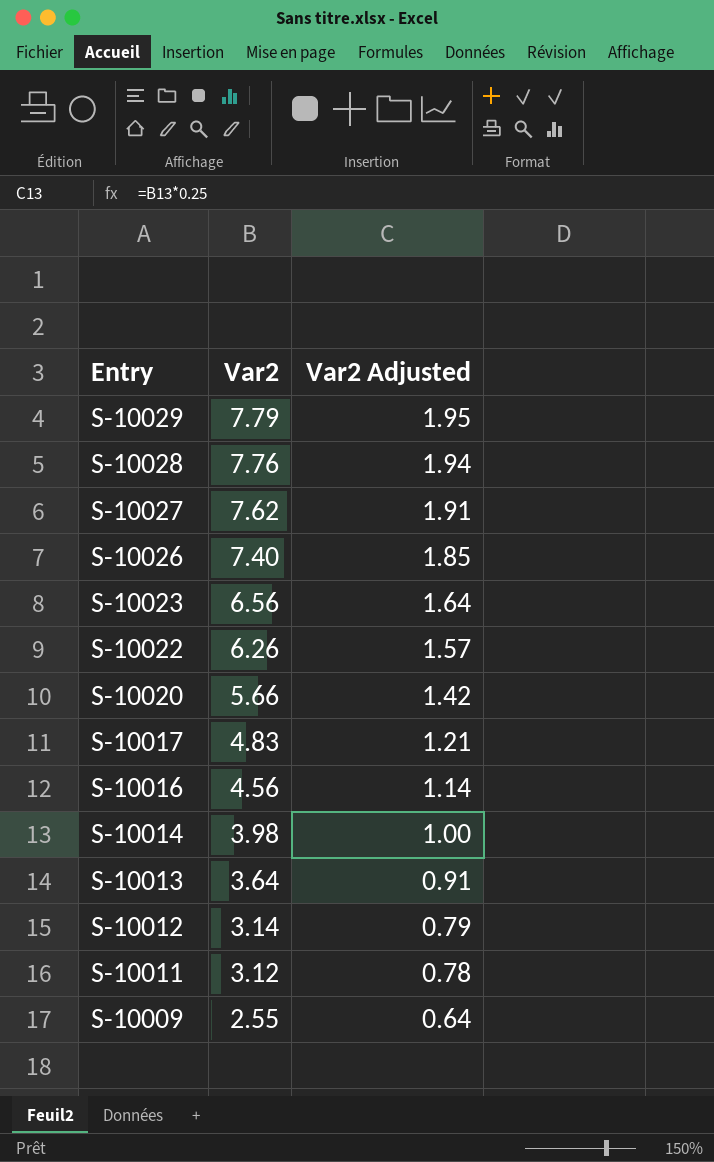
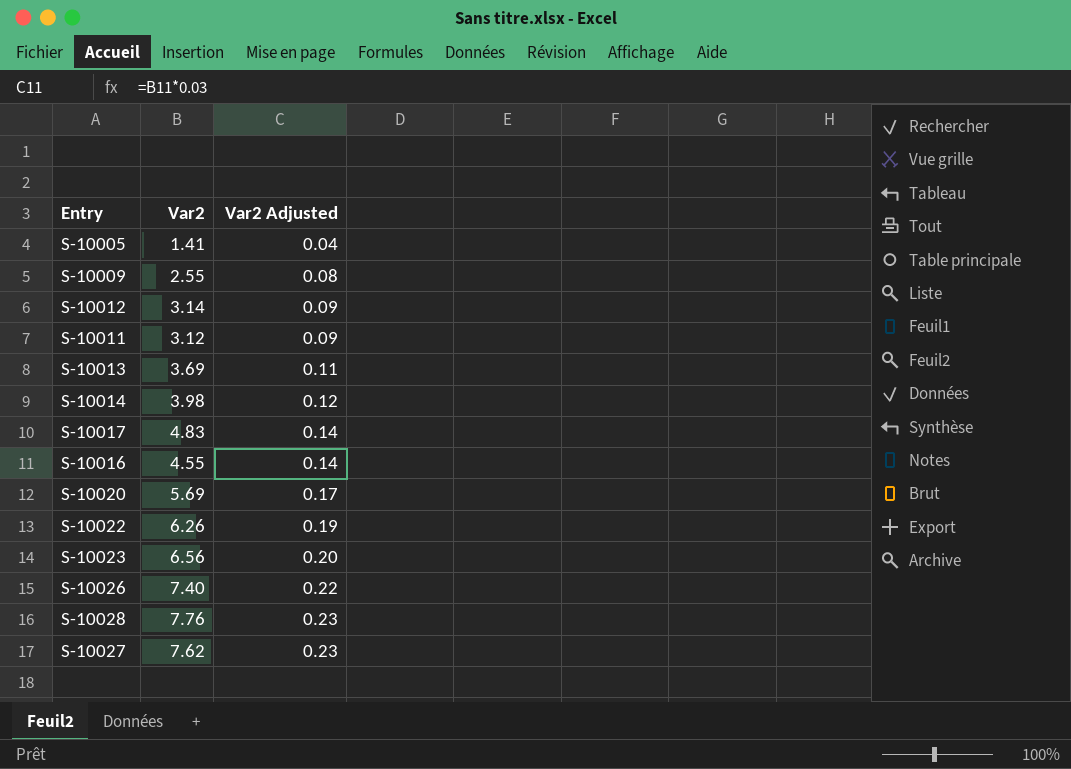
row order: Entry descending -> Var2 Adjusted ascending
column Var2 Adjusted | formula: [Var2] * 0.25 -> [Var2] * 0.03
row S-10029: 7.79 | 1.95 -> none
row S-10005: none -> 1.41 | 0.04
S-10013 | Var2: 3.64 -> 3.69
S-10016 | Var2: 4.56 -> 4.55
S-10020 | Var2: 5.66 -> 5.69

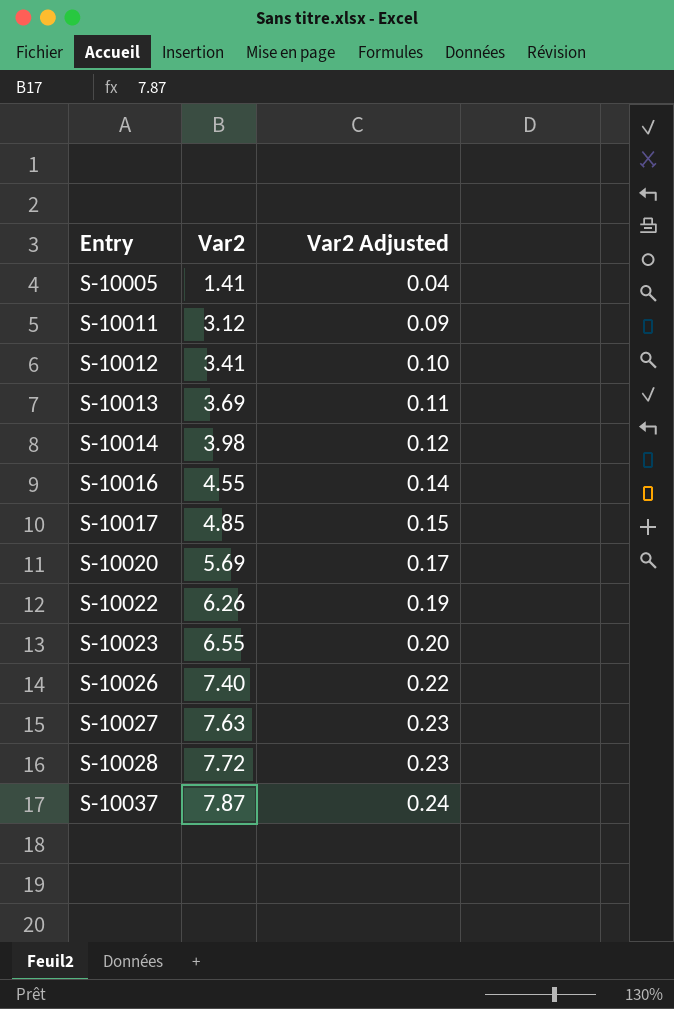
row order: Var2 Adjusted ascending -> Entry ascending
row S-10009: 2.55 | 0.08 -> none
S-10012 | Var2: 3.14 -> 3.41
S-10012 | Var2 Adjusted: 0.09 -> 0.10
S-10017 | Var2: 4.83 -> 4.85
S-10017 | Var2 Adjusted: 0.14 -> 0.15
S-10023 | Var2: 6.56 -> 6.55
S-10027 | Var2: 7.62 -> 7.63
S-10028 | Var2: 7.76 -> 7.72
row S-10037: none -> 7.87 | 0.24

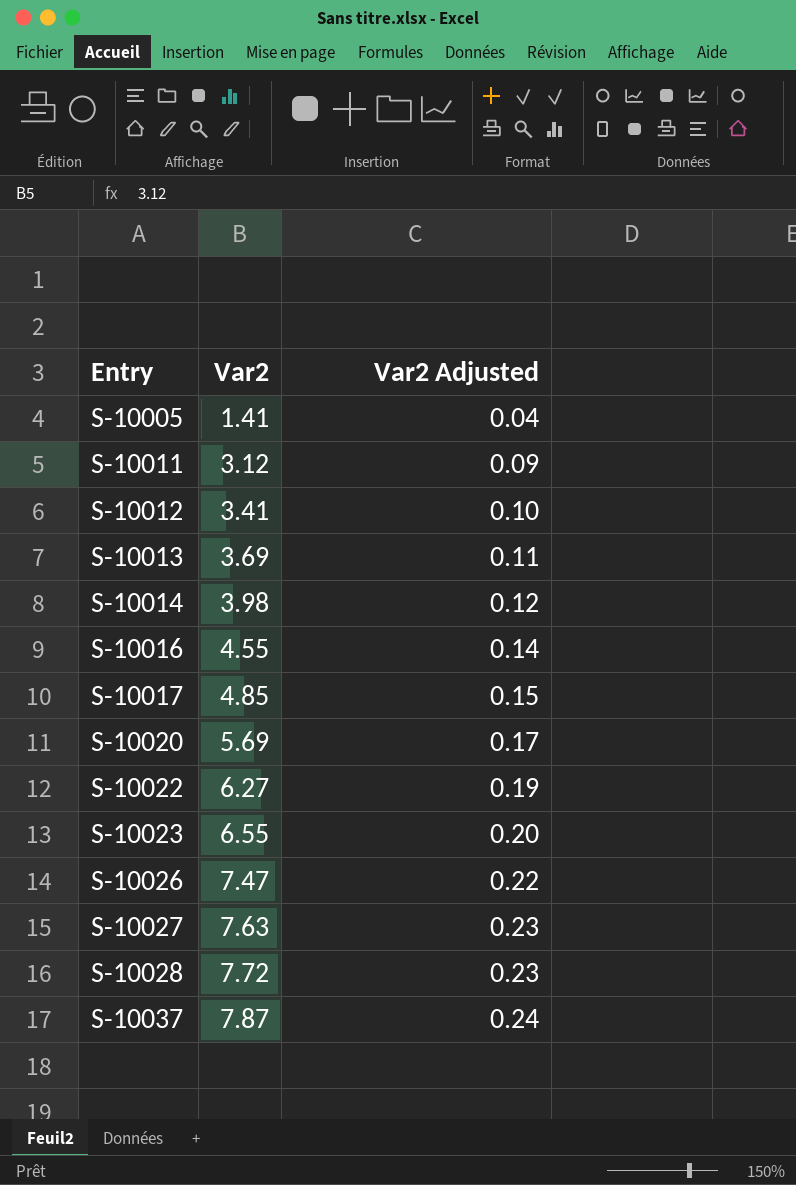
S-10022 | Var2: 6.26 -> 6.27
S-10026 | Var2: 7.40 -> 7.47

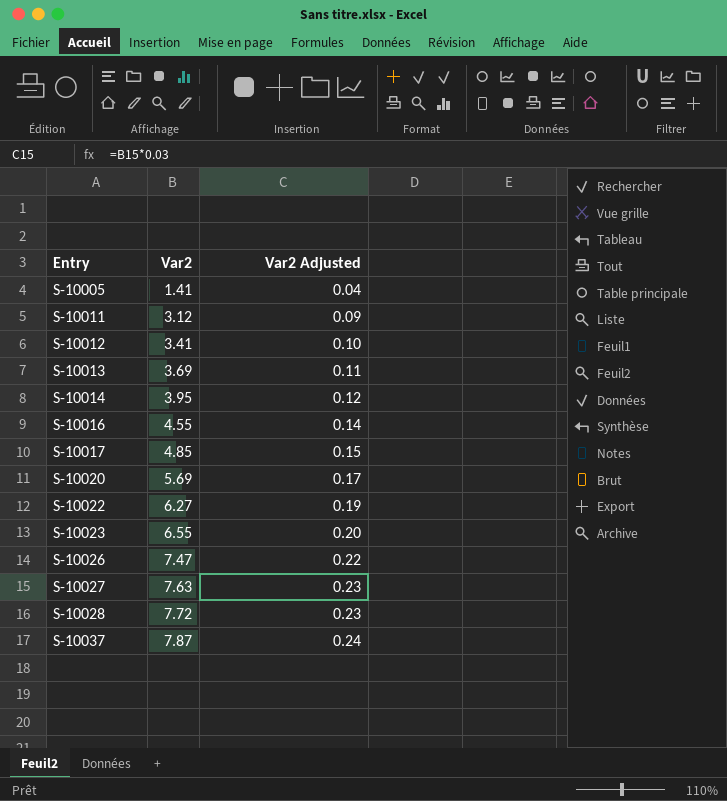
S-10014 | Var2: 3.98 -> 3.95

